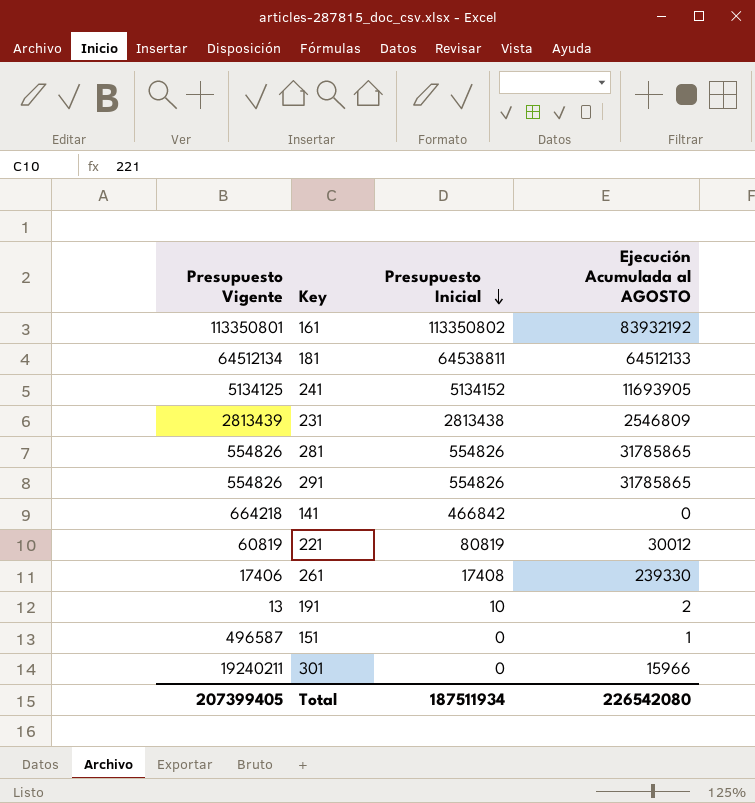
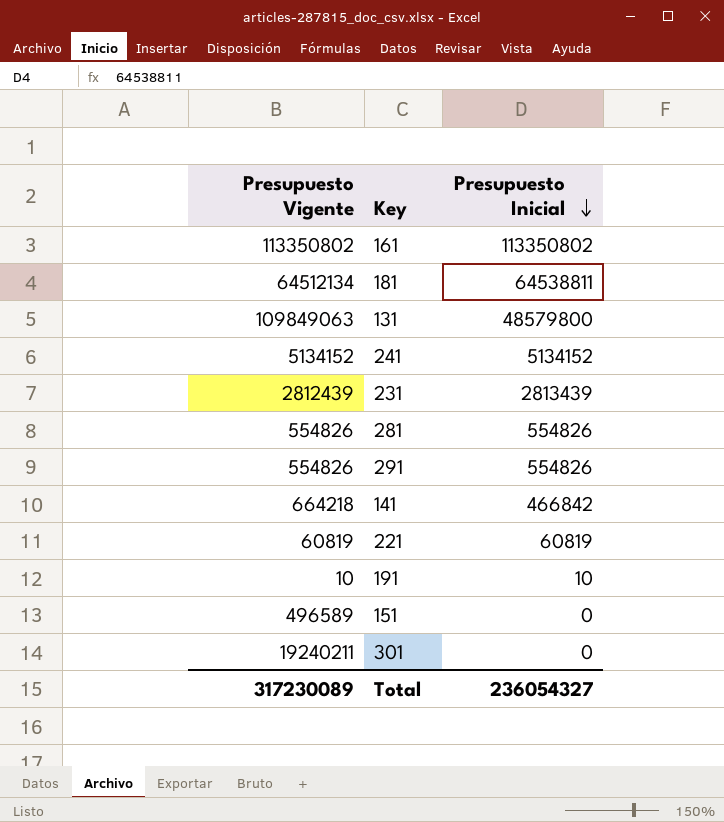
column Ejecución Acumulada al AGOSTO | position: 4 -> none
row 261: 17406 | 17408 | 239330 -> none
161 | Presupuesto Vigente: 113350801 -> 113350802
row 131: none -> 109849063 | 48579800
241 | Presupuesto Vigente: 5134125 -> 5134152
231 | Presupuesto Vigente: 2813439 -> 2812439
231 | Presupuesto Inicial: 2813438 -> 2813439
221 | Presupuesto Inicial: 80819 -> 60819
191 | Presupuesto Vigente: 13 -> 10
151 | Presupuesto Vigente: 496587 -> 496589
Total | Presupuesto Vigente: 207399405 -> 317230089
Total | Presupuesto Inicial: 187511934 -> 236054327

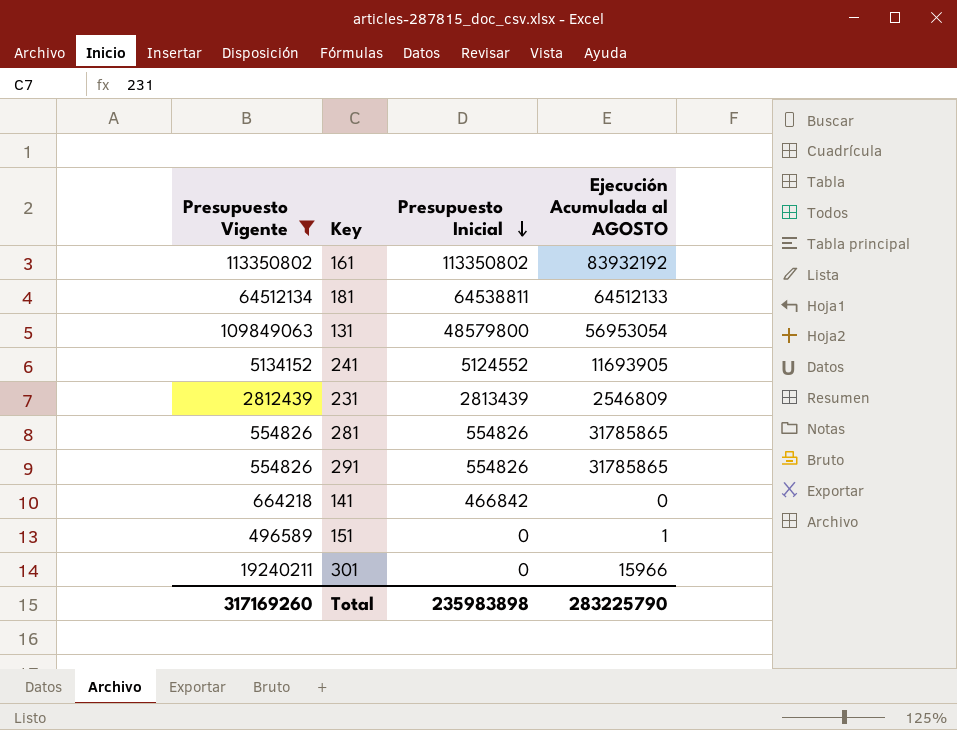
filter: none -> Presupuesto Vigente >= 496589
column Ejecución Acumulada al AGOSTO | position: none -> 4
241 | Presupuesto Inicial: 5134152 -> 5124552
Total | Presupuesto Vigente: 317230089 -> 317169260
Total | Presupuesto Inicial: 236054327 -> 235983898

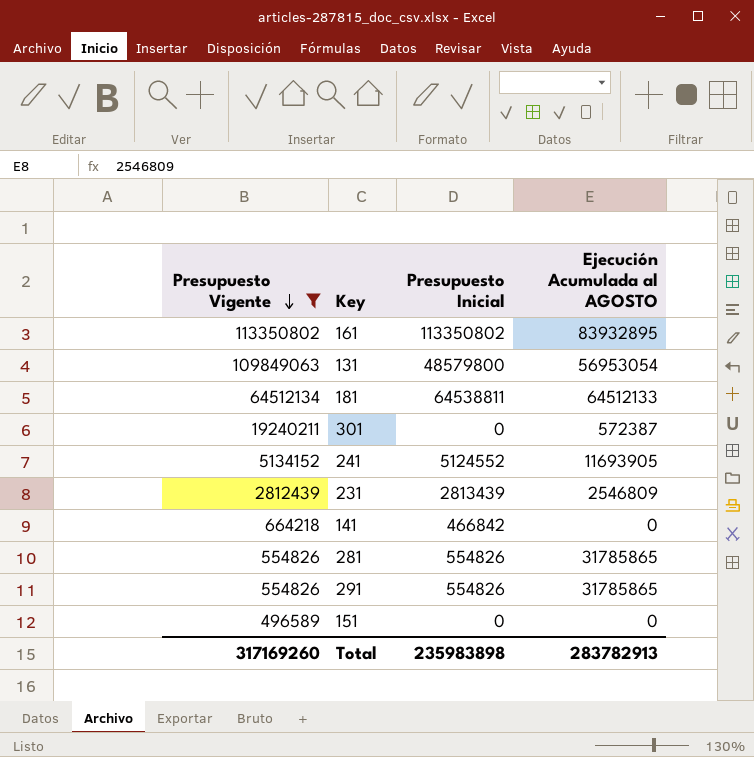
row order: Presupuesto Inicial descending -> Presupuesto Vigente descending
161 | Ejecución Acumulada al AGOSTO: 83932192 -> 83932895
301 | Ejecución Acumulada al AGOSTO: 15966 -> 572387
151 | Ejecución Acumulada al AGOSTO: 1 -> 0
Total | Ejecución Acumulada al AGOSTO: 283225790 -> 283782913

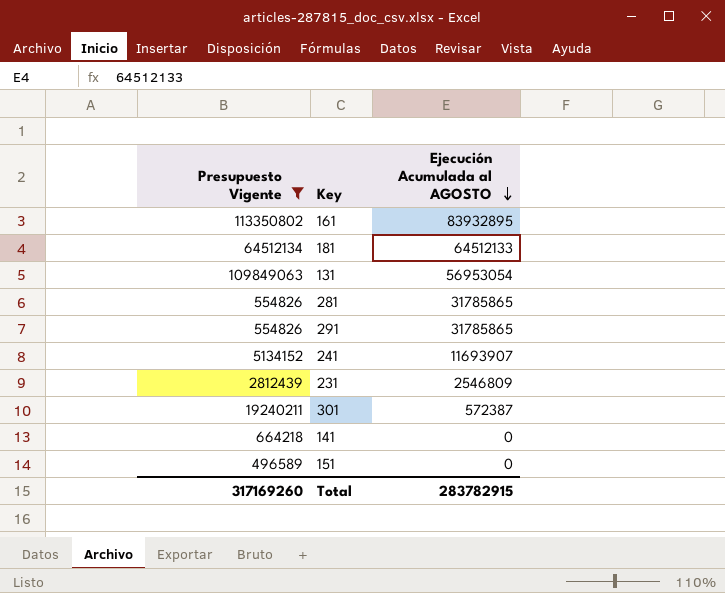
row order: Presupuesto Vigente descending -> Ejecución Acumulada al AGOSTO descending
column Presupuesto Inicial | position: 3 -> none
241 | Ejecución Acumulada al AGOSTO: 11693905 -> 11693907
Total | Ejecución Acumulada al AGOSTO: 283782913 -> 283782915

